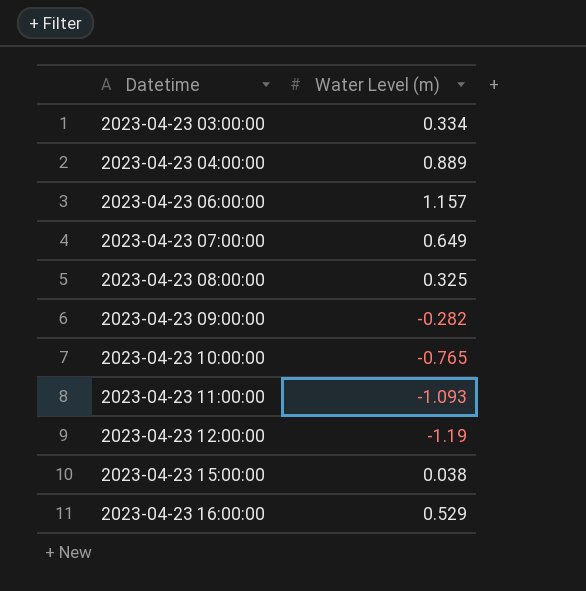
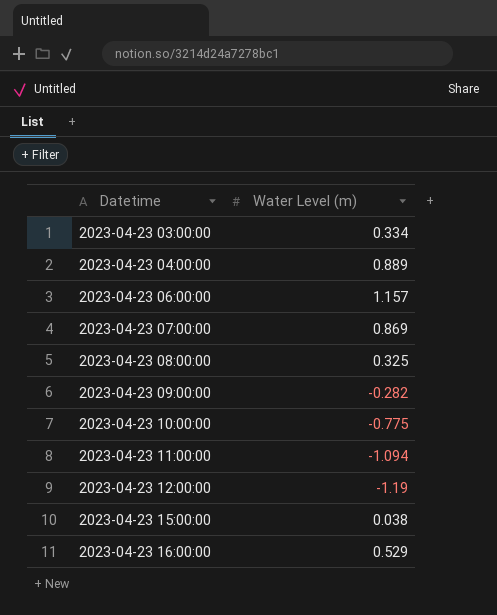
2023-04-23 07:00:00 | Water Level (m): 0.649 -> 0.869
2023-04-23 10:00:00 | Water Level (m): -0.765 -> -0.775
2023-04-23 11:00:00 | Water Level (m): -1.093 -> -1.094

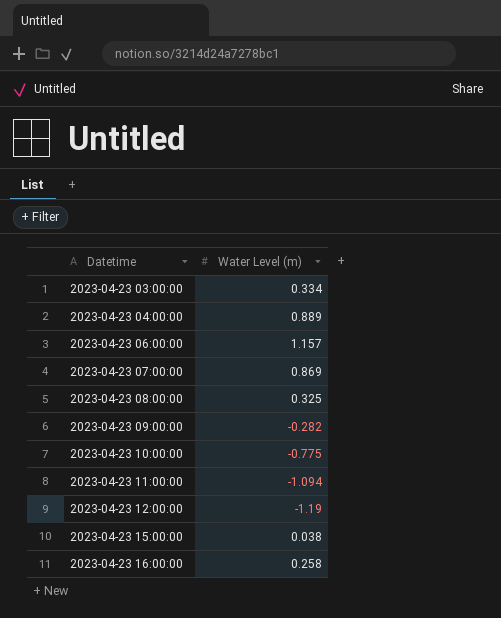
2023-04-23 16:00:00 | Water Level (m): 0.529 -> 0.258

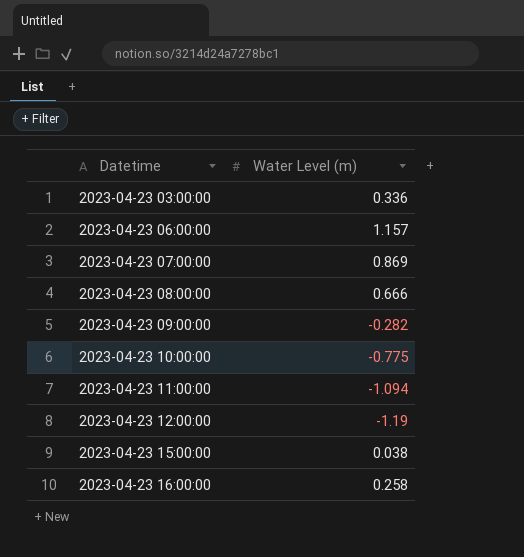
row 2023-04-23 04:00:00: 0.889 -> none
2023-04-23 03:00:00 | Water Level (m): 0.334 -> 0.336
2023-04-23 08:00:00 | Water Level (m): 0.325 -> 0.666

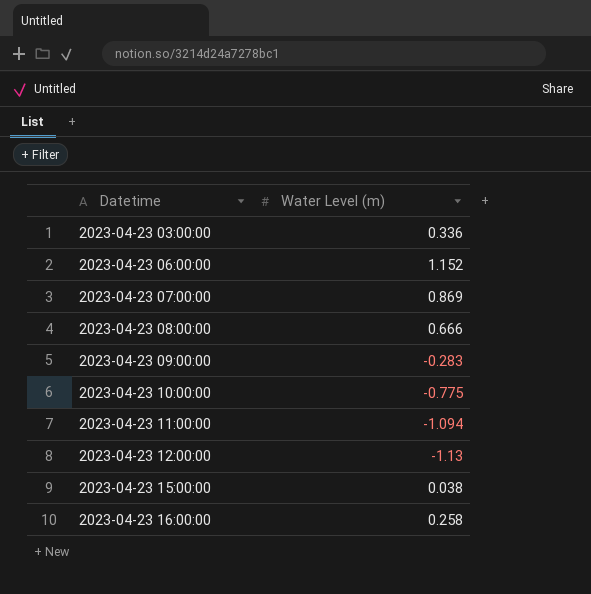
2023-04-23 06:00:00 | Water Level (m): 1.157 -> 1.152
2023-04-23 09:00:00 | Water Level (m): -0.282 -> -0.283
2023-04-23 12:00:00 | Water Level (m): -1.19 -> -1.13

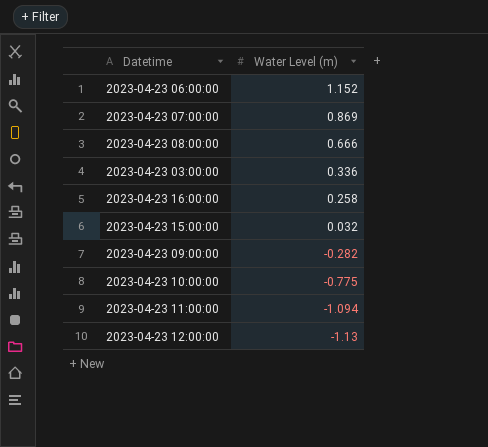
row order: Datetime ascending -> Water Level (m) descending
2023-04-23 15:00:00 | Water Level (m): 0.038 -> 0.032
2023-04-23 09:00:00 | Water Level (m): -0.283 -> -0.282

